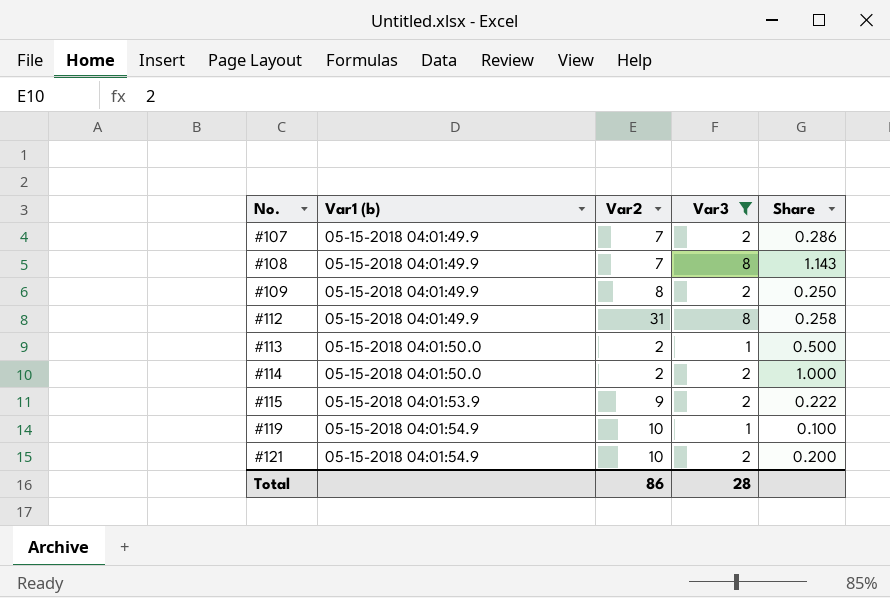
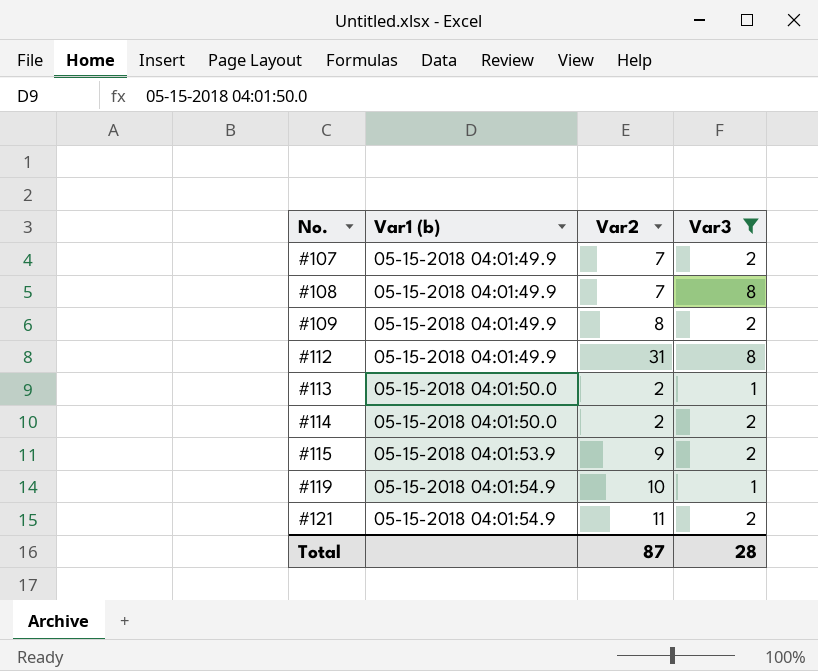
column Share | formula: [Var3] / [Var2] -> none
#121 | Var2: 10 -> 11
Total | Var2: 86 -> 87

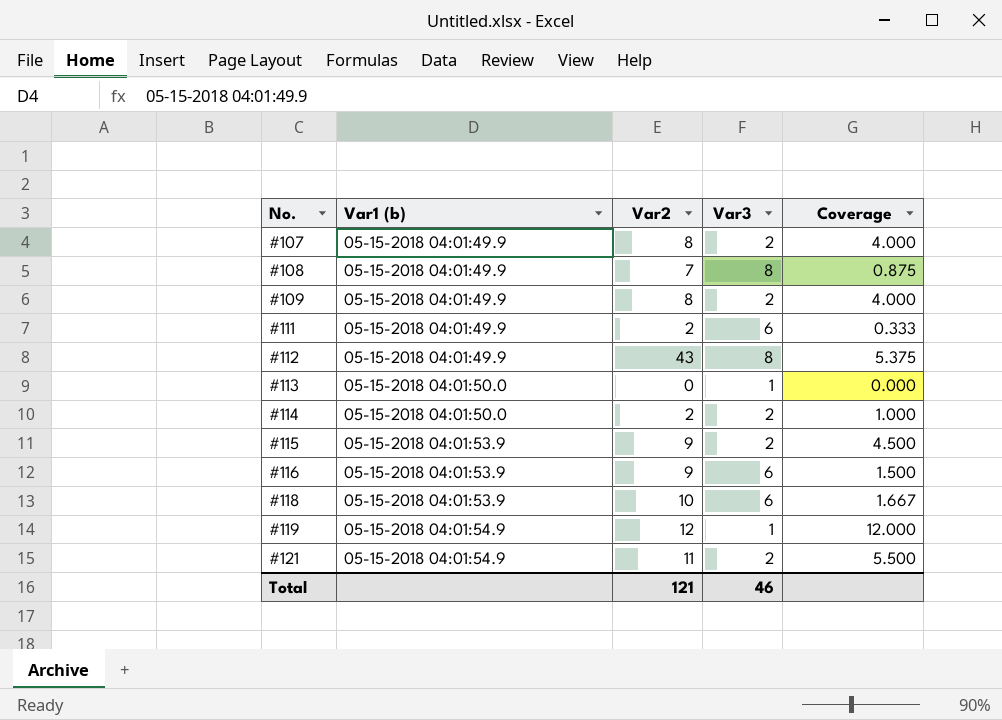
filter: Var3 != 6 -> none
column Coverage | formula: none -> [Var2] / [Var3]
#107 | Var2: 7 -> 8
#112 | Var2: 31 -> 43
#113 | Var2: 2 -> 0
#119 | Var2: 10 -> 12
Total | Var2: 87 -> 121
Total | Var3: 28 -> 46

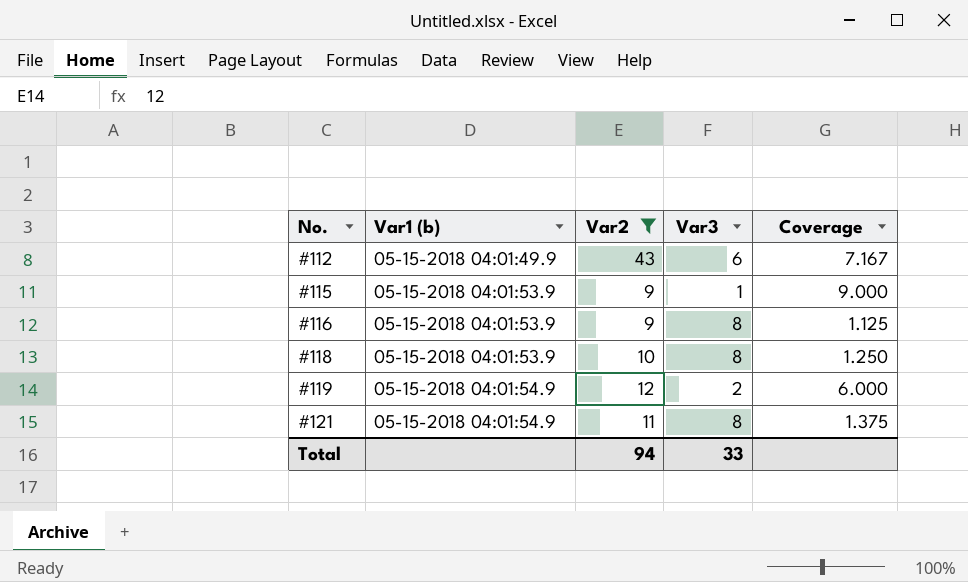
filter: none -> Var2 >= 9
#112 | Var3: 8 -> 6
#112 | Coverage: 5.375 -> 7.167
#115 | Var3: 2 -> 1
#115 | Coverage: 4.500 -> 9.000
#116 | Var3: 6 -> 8
#116 | Coverage: 1.500 -> 1.125
#118 | Var3: 6 -> 8
#118 | Coverage: 1.667 -> 1.250
#119 | Var3: 1 -> 2
#119 | Coverage: 12.000 -> 6.000
#121 | Var3: 2 -> 8
#121 | Coverage: 5.500 -> 1.375
Total | Var2: 121 -> 94
Total | Var3: 46 -> 33

